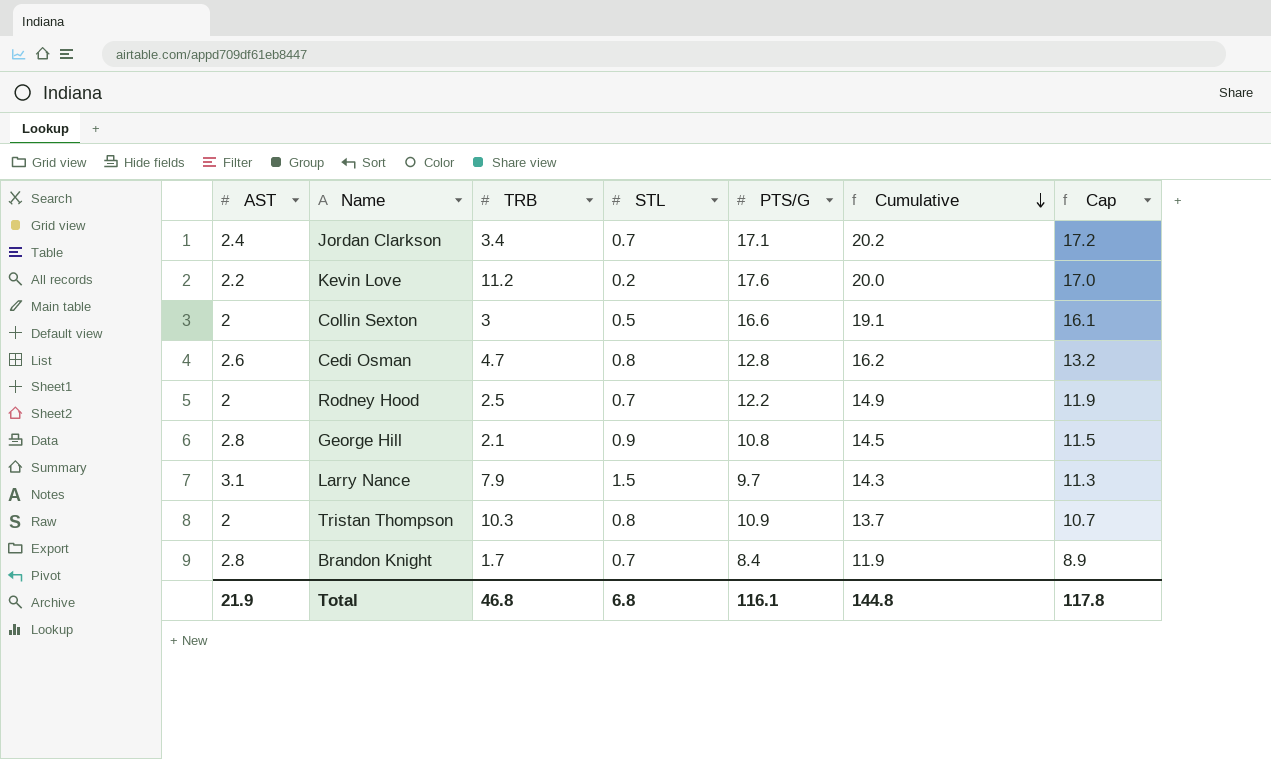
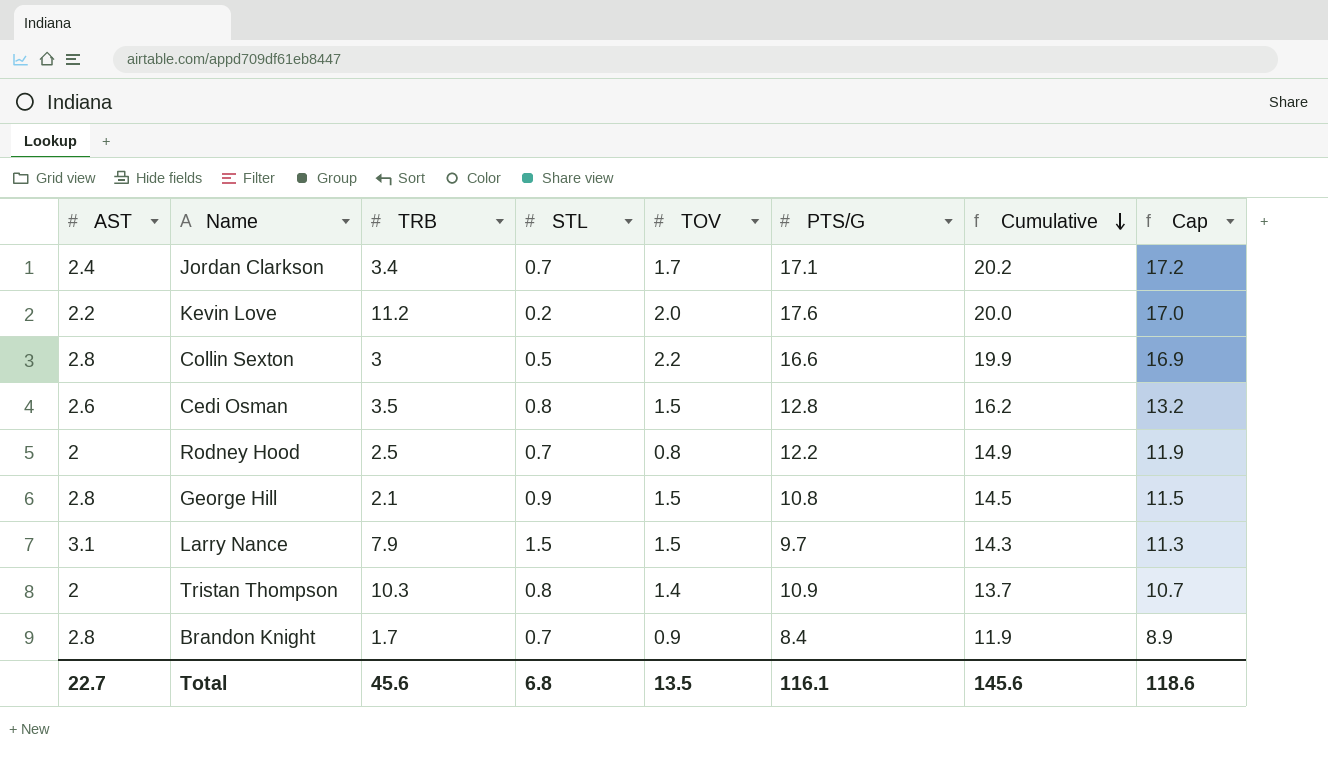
column TOV | position: none -> 5
Collin Sexton | AST: 2 -> 2.8
Collin Sexton | Cumulative: 19.1 -> 19.9
Collin Sexton | Cap: 16.1 -> 16.9
Cedi Osman | TRB: 4.7 -> 3.5
Total | AST: 21.9 -> 22.7
Total | TRB: 46.8 -> 45.6
Total | Cumulative: 144.8 -> 145.6
Total | Cap: 117.8 -> 118.6

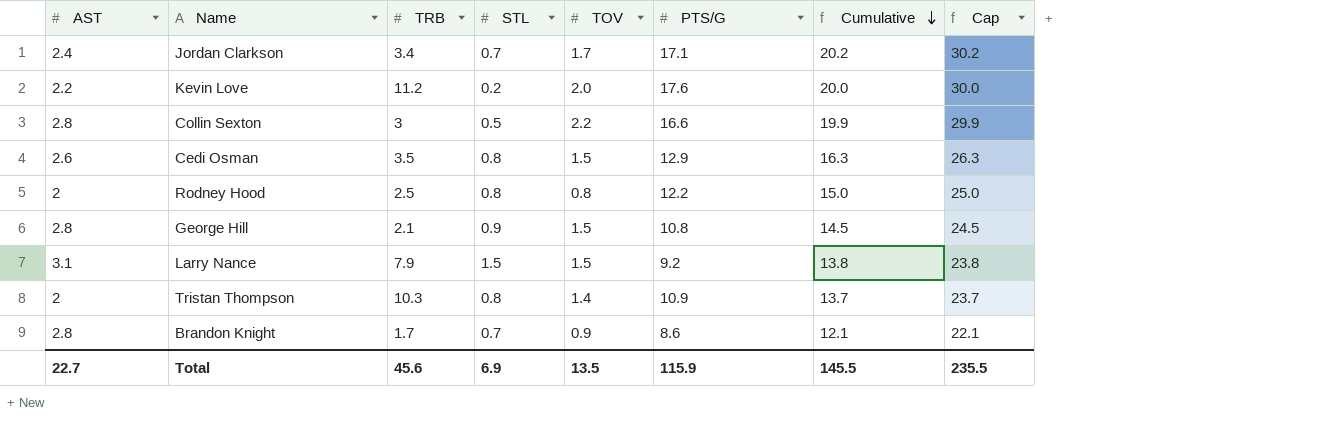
column Cap | formula: [Cumulative] - 3 -> [Cumulative] + 10
Cedi Osman | PTS/G: 12.8 -> 12.9
Cedi Osman | Cumulative: 16.2 -> 16.3
Rodney Hood | STL: 0.7 -> 0.8
Rodney Hood | Cumulative: 14.9 -> 15.0
Larry Nance | PTS/G: 9.7 -> 9.2
Larry Nance | Cumulative: 14.3 -> 13.8
Brandon Knight | PTS/G: 8.4 -> 8.6
Brandon Knight | Cumulative: 11.9 -> 12.1
Total | STL: 6.8 -> 6.9
Total | PTS/G: 116.1 -> 115.9
Total | Cumulative: 145.6 -> 145.5
Total | Cap: 118.6 -> 235.5

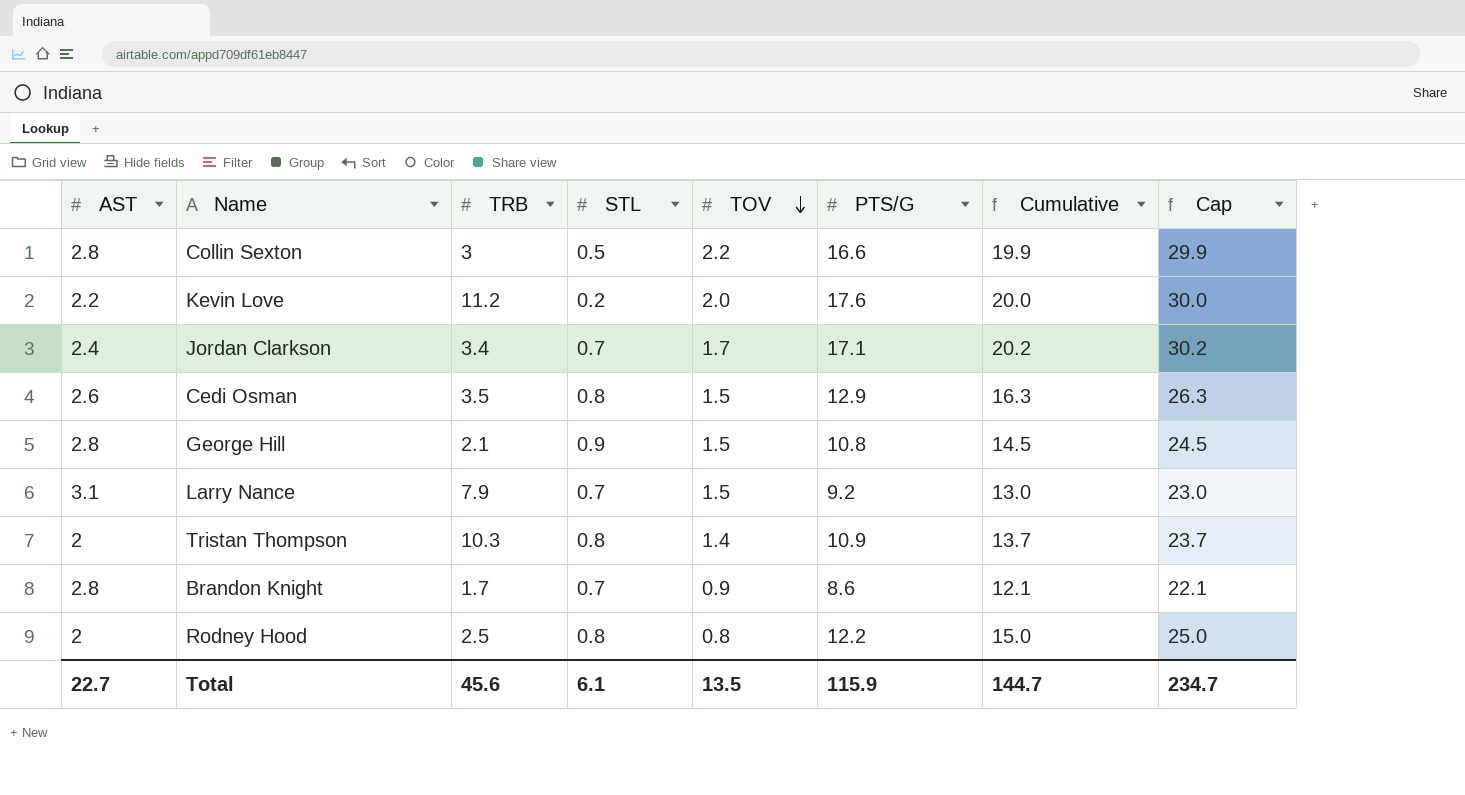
row order: Cumulative descending -> TOV descending
Larry Nance | STL: 1.5 -> 0.7
Larry Nance | Cumulative: 13.8 -> 13.0
Larry Nance | Cap: 23.8 -> 23.0
Total | STL: 6.9 -> 6.1
Total | Cumulative: 145.5 -> 144.7
Total | Cap: 235.5 -> 234.7

